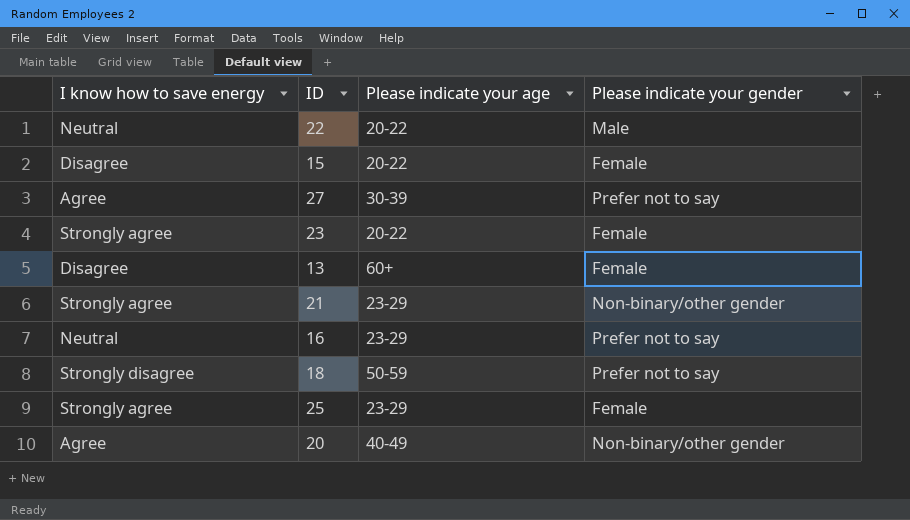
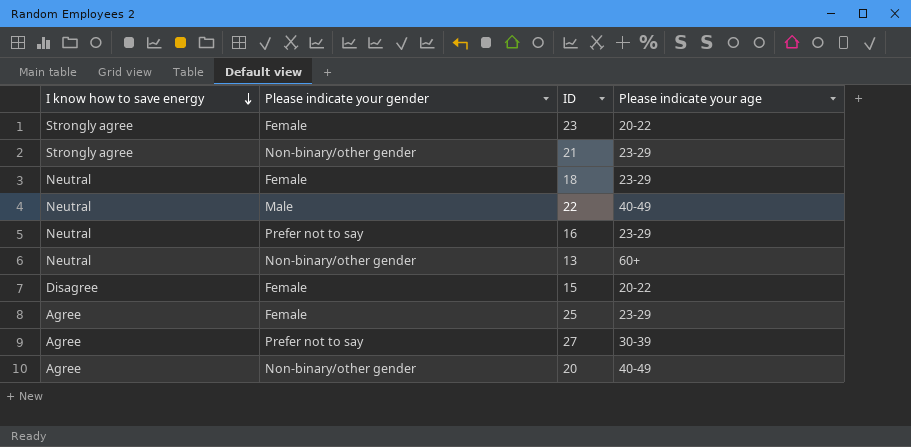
row order: none -> I know how to save energy descending
column Please indicate your gender | position: 4 -> 2
18 | I know how to save energy: Strongly disagree -> Neutral
18 | Please indicate your gender: Prefer not to say -> Female
18 | Please indicate your age: 50-59 -> 23-29
22 | Please indicate your age: 20-22 -> 40-49
13 | I know how to save energy: Disagree -> Neutral
13 | Please indicate your gender: Female -> Non-binary/other gender
25 | I know how to save energy: Strongly agree -> Agree

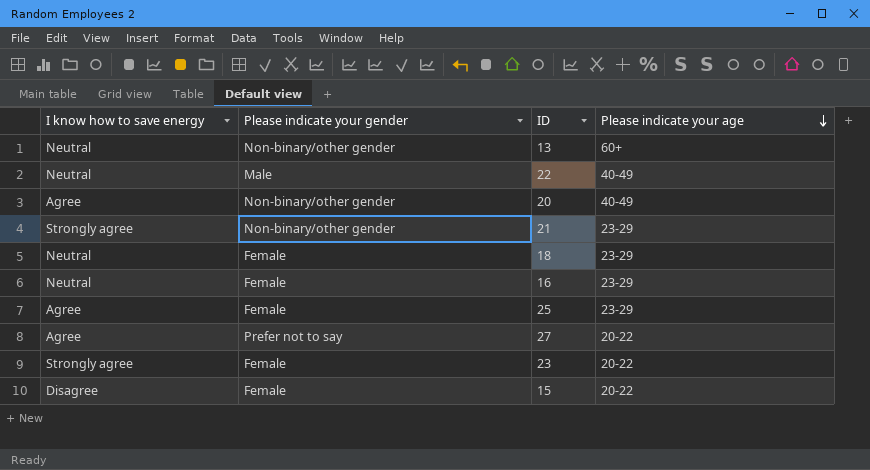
row order: I know how to save energy descending -> Please indicate your age descending
16 | Please indicate your gender: Prefer not to say -> Female
27 | Please indicate your age: 30-39 -> 20-22

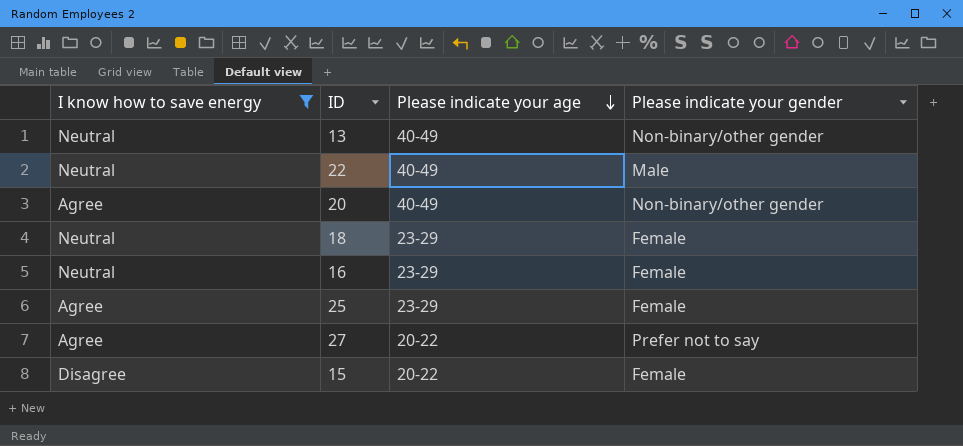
filter: none -> I know how to save energy != Strongly agree
column Please indicate your gender | position: 2 -> 4
13 | Please indicate your age: 60+ -> 40-49

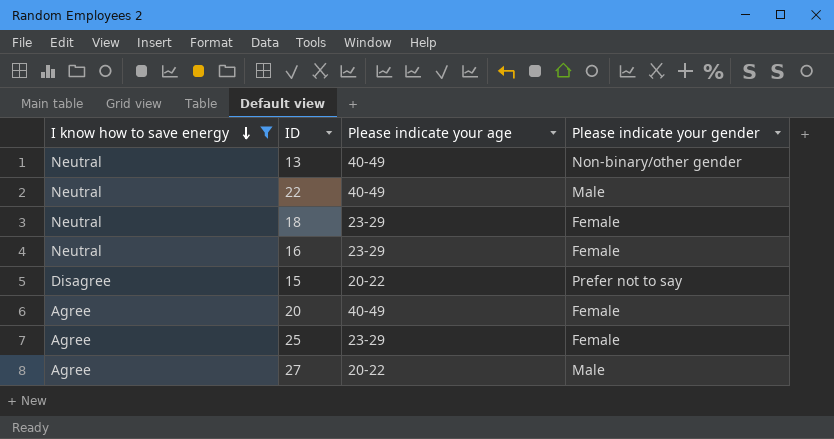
row order: Please indicate your age descending -> I know how to save energy descending
15 | Please indicate your gender: Female -> Prefer not to say
20 | Please indicate your gender: Non-binary/other gender -> Female
27 | Please indicate your gender: Prefer not to say -> Male

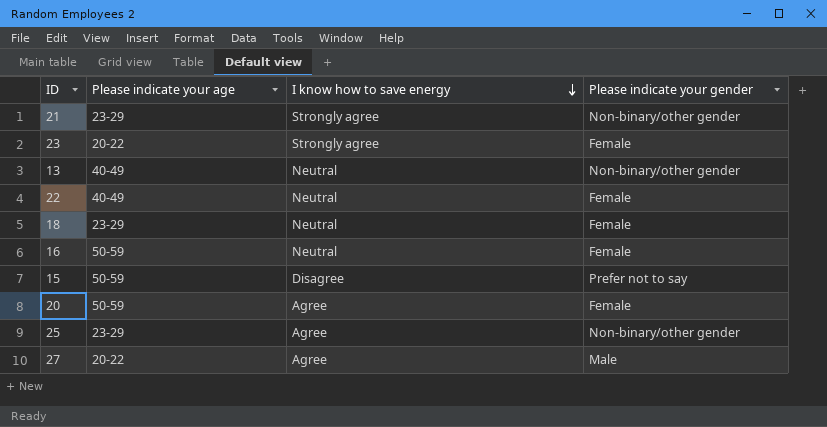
filter: I know how to save energy != Strongly agree -> none
column I know how to save energy | position: 1 -> 3
22 | Please indicate your gender: Male -> Female
16 | Please indicate your age: 23-29 -> 50-59
15 | Please indicate your age: 20-22 -> 50-59
20 | Please indicate your age: 40-49 -> 50-59
25 | Please indicate your gender: Female -> Non-binary/other gender

